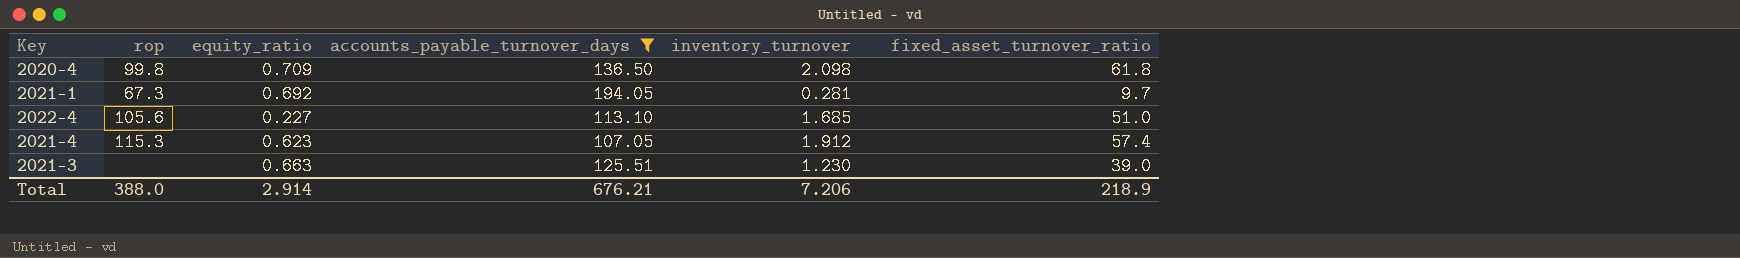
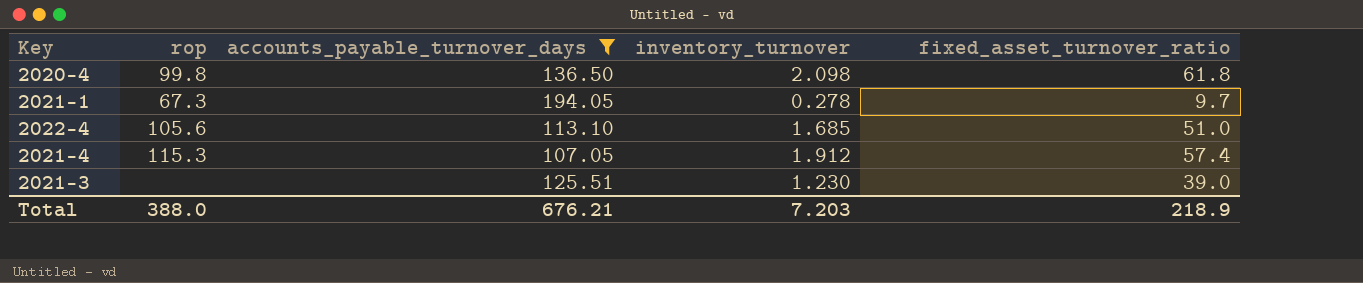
column equity_ratio | position: 3 -> none
2021-1 | inventory_turnover: 0.281 -> 0.278
Total | inventory_turnover: 7.206 -> 7.203

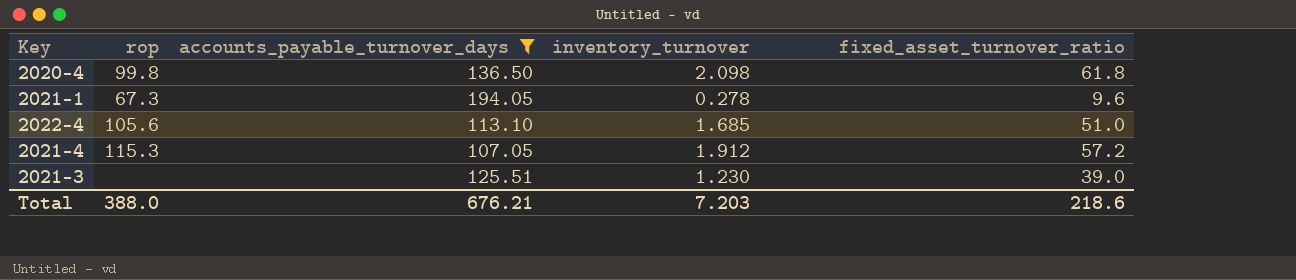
2021-1 | fixed_asset_turnover_ratio: 9.7 -> 9.6
2021-4 | fixed_asset_turnover_ratio: 57.4 -> 57.2
Total | fixed_asset_turnover_ratio: 218.9 -> 218.6

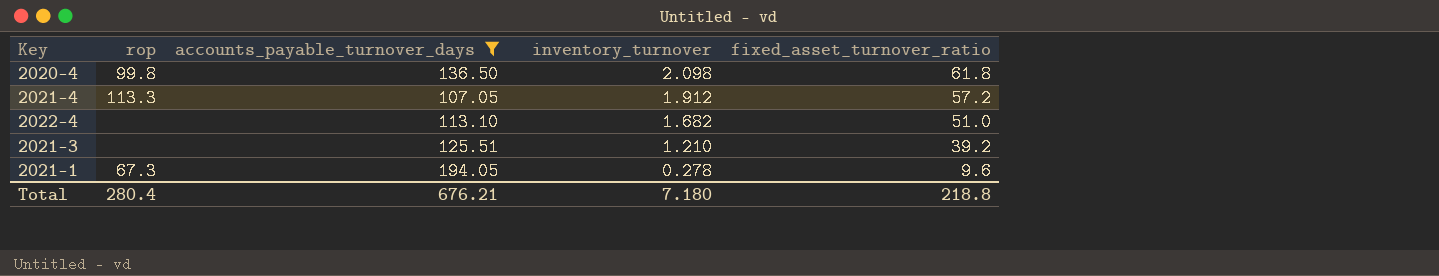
row order: none -> inventory_turnover descending
2021-4 | rop: 115.3 -> 113.3
2022-4 | rop: 105.6 -> none
2022-4 | inventory_turnover: 1.685 -> 1.682
2021-3 | inventory_turnover: 1.230 -> 1.210
2021-3 | fixed_asset_turnover_ratio: 39.0 -> 39.2
Total | rop: 388.0 -> 280.4
Total | inventory_turnover: 7.203 -> 7.180
Total | fixed_asset_turnover_ratio: 218.6 -> 218.8

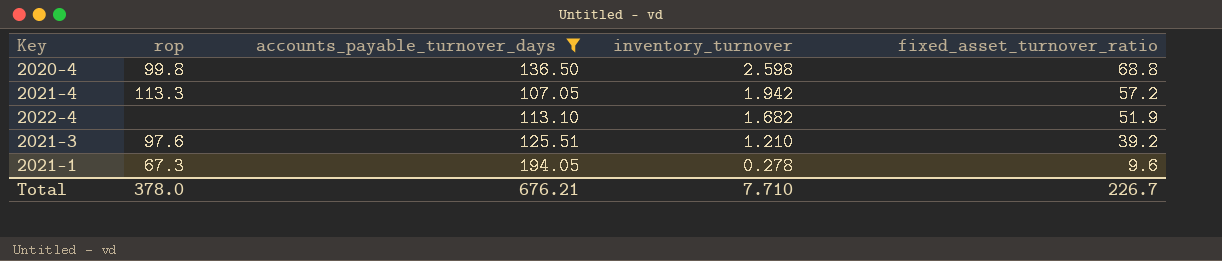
2020-4 | inventory_turnover: 2.098 -> 2.598
2020-4 | fixed_asset_turnover_ratio: 61.8 -> 68.8
2021-4 | inventory_turnover: 1.912 -> 1.942
2022-4 | fixed_asset_turnover_ratio: 51.0 -> 51.9
2021-3 | rop: none -> 97.6
Total | rop: 280.4 -> 378.0
Total | inventory_turnover: 7.180 -> 7.710
Total | fixed_asset_turnover_ratio: 218.8 -> 226.7

